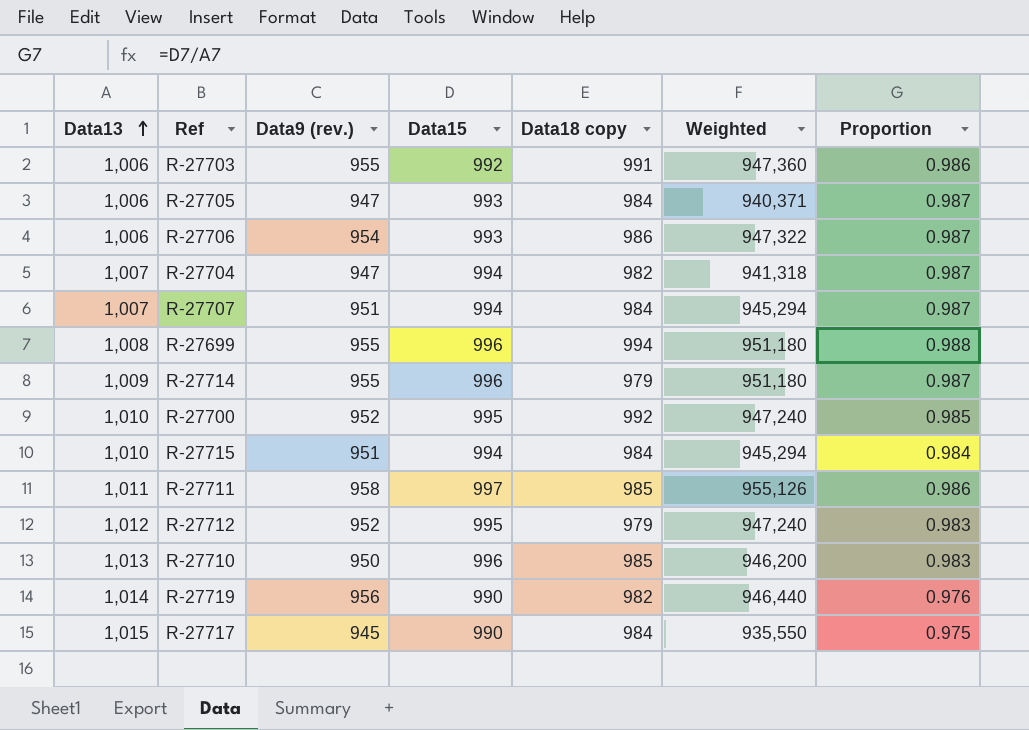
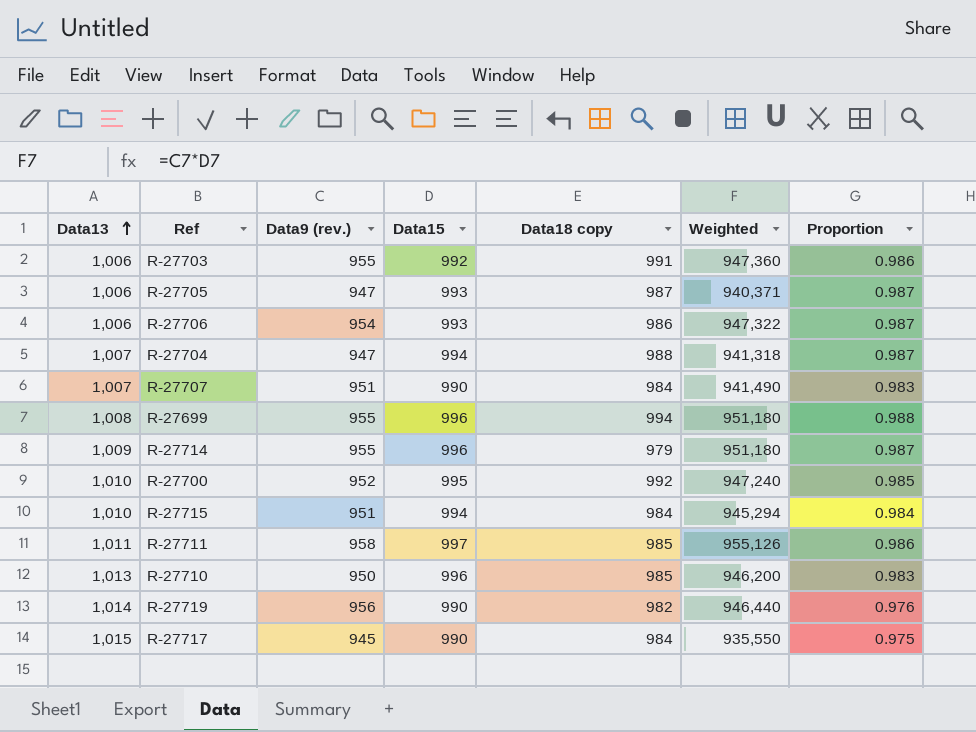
row R-27712: 1,012 | 952 | 995 | 979 | 947,240 | 0.983 -> none
R-27705 | Data18 copy: 984 -> 987
R-27704 | Data18 copy: 982 -> 988
R-27707 | Data15: 994 -> 990
R-27707 | Weighted: 945,294 -> 941,490
R-27707 | Proportion: 0.987 -> 0.983

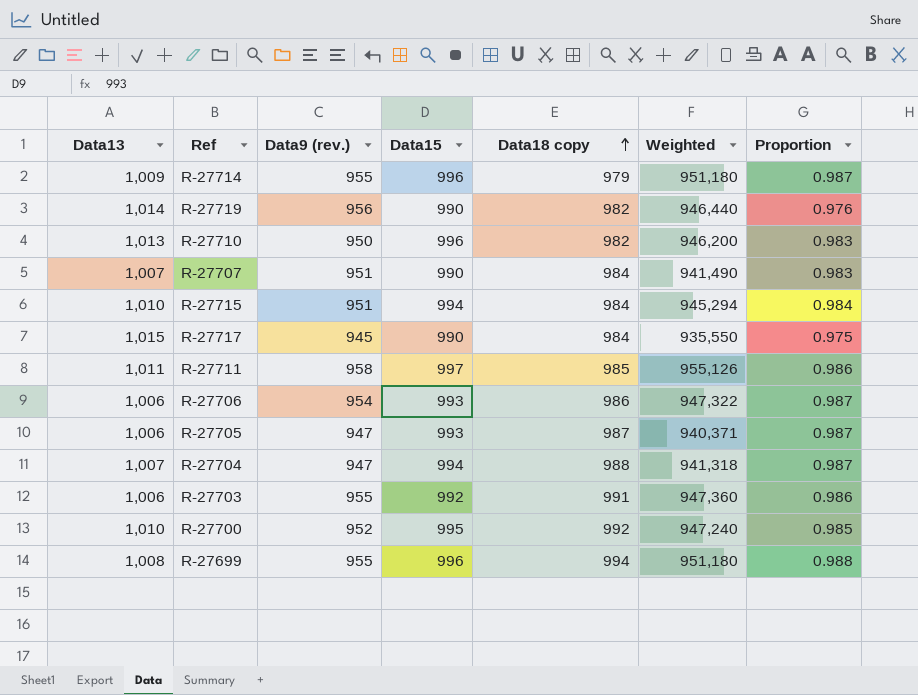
row order: Data13 ascending -> Data18 copy ascending
R-27710 | Data18 copy: 985 -> 982

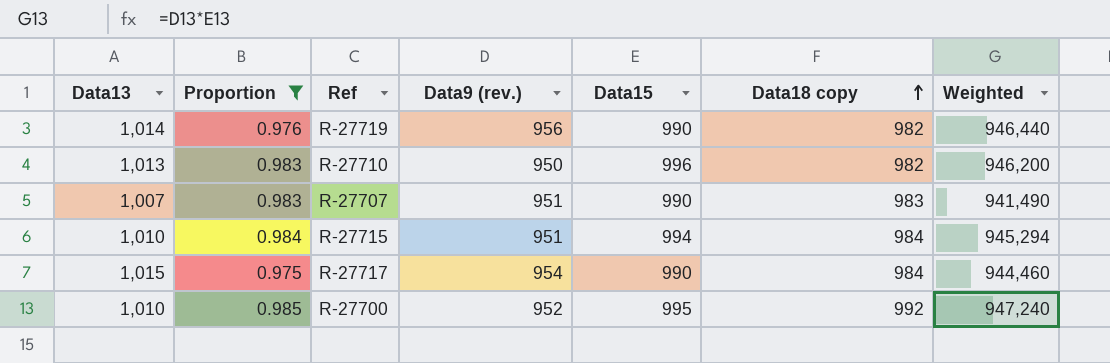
filter: none -> Proportion <= 0.985
column Proportion | position: 7 -> 2
R-27707 | Data18 copy: 984 -> 983
R-27717 | Data9 (rev.): 945 -> 954
R-27717 | Weighted: 935,550 -> 944,460

